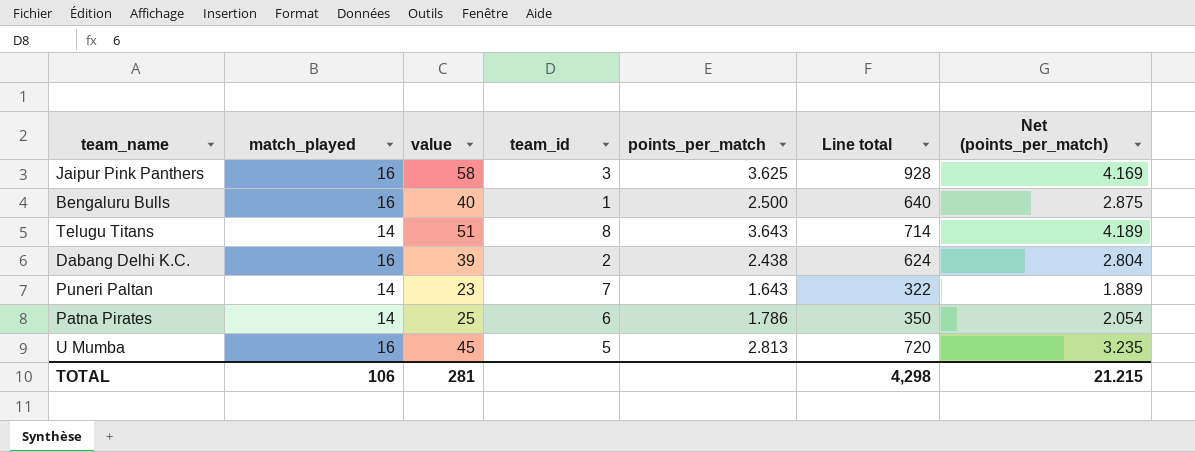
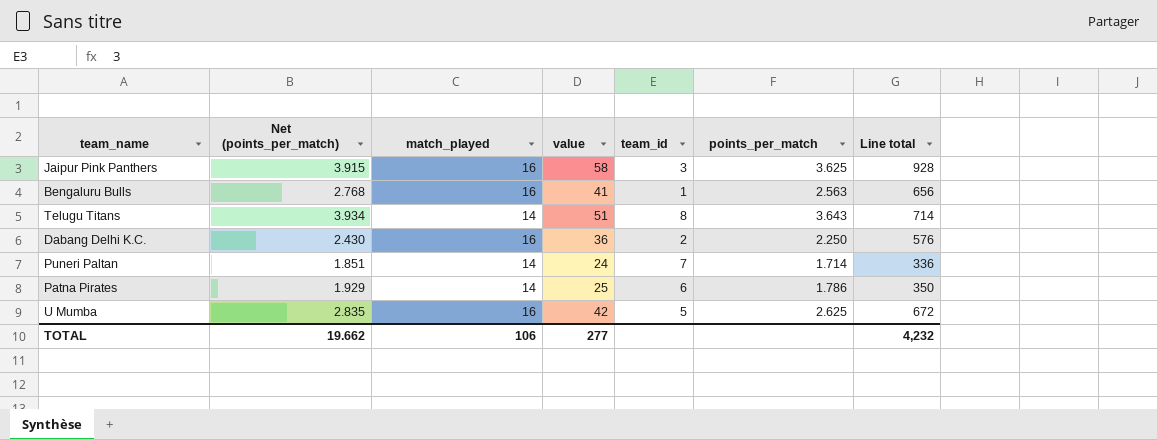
column Net (points_per_match) | formula: [points_per_match] * 1.15 -> [points_per_match] * 1.08
column Net (points_per_match) | position: 7 -> 2
Bengaluru Bulls | value: 40 -> 41
Bengaluru Bulls | points_per_match: 2.500 -> 2.563
Bengaluru Bulls | Line total: 640 -> 656
Dabang Delhi K.C. | value: 39 -> 36
Dabang Delhi K.C. | points_per_match: 2.438 -> 2.250
Dabang Delhi K.C. | Line total: 624 -> 576
Puneri Paltan | value: 23 -> 24
Puneri Paltan | points_per_match: 1.643 -> 1.714
Puneri Paltan | Line total: 322 -> 336
U Mumba | value: 45 -> 42
U Mumba | points_per_match: 2.813 -> 2.625
U Mumba | Line total: 720 -> 672
TOTAL | Net (points_per_match): 21.215 -> 19.662
TOTAL | value: 281 -> 277
TOTAL | Line total: 4,298 -> 4,232

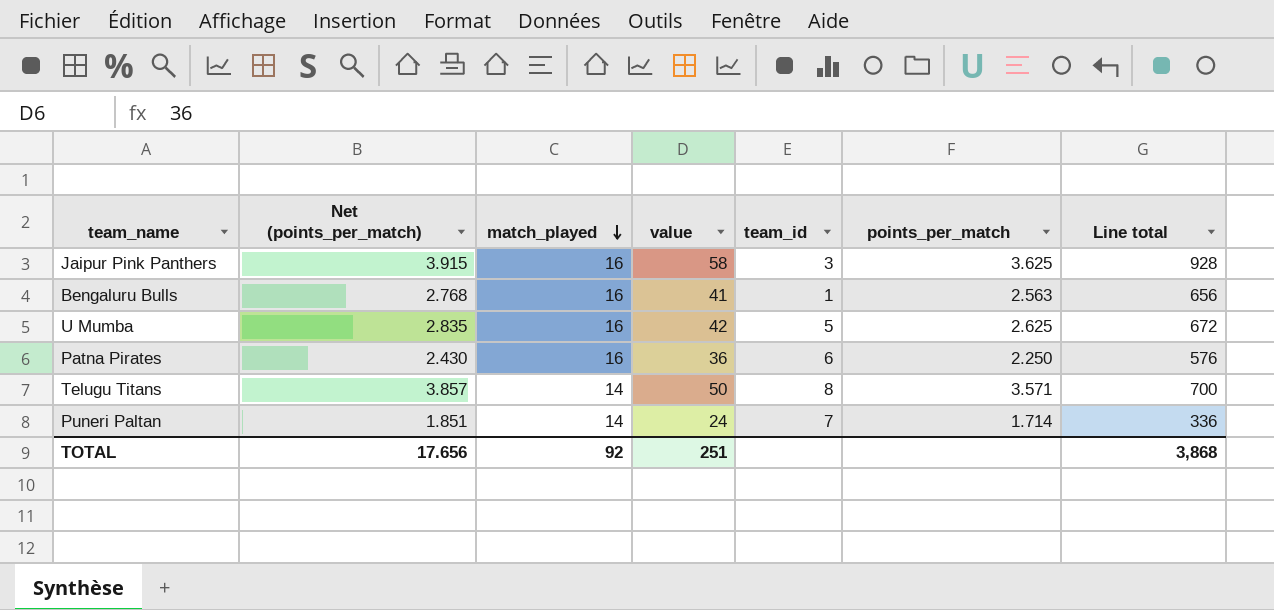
row order: none -> match_played descending
row Dabang Delhi K.C.: 2.430 | 16 | 36 | 2 | 2.250 | 576 -> none
Patna Pirates | Net (points_per_match): 1.929 -> 2.430
Patna Pirates | match_played: 14 -> 16
Patna Pirates | value: 25 -> 36
Patna Pirates | points_per_match: 1.786 -> 2.250
Patna Pirates | Line total: 350 -> 576
Telugu Titans | Net (points_per_match): 3.934 -> 3.857
Telugu Titans | value: 51 -> 50
Telugu Titans | points_per_match: 3.643 -> 3.571
Telugu Titans | Line total: 714 -> 700
TOTAL | Net (points_per_match): 19.662 -> 17.656
TOTAL | match_played: 106 -> 92
TOTAL | value: 277 -> 251
TOTAL | Line total: 4,232 -> 3,868

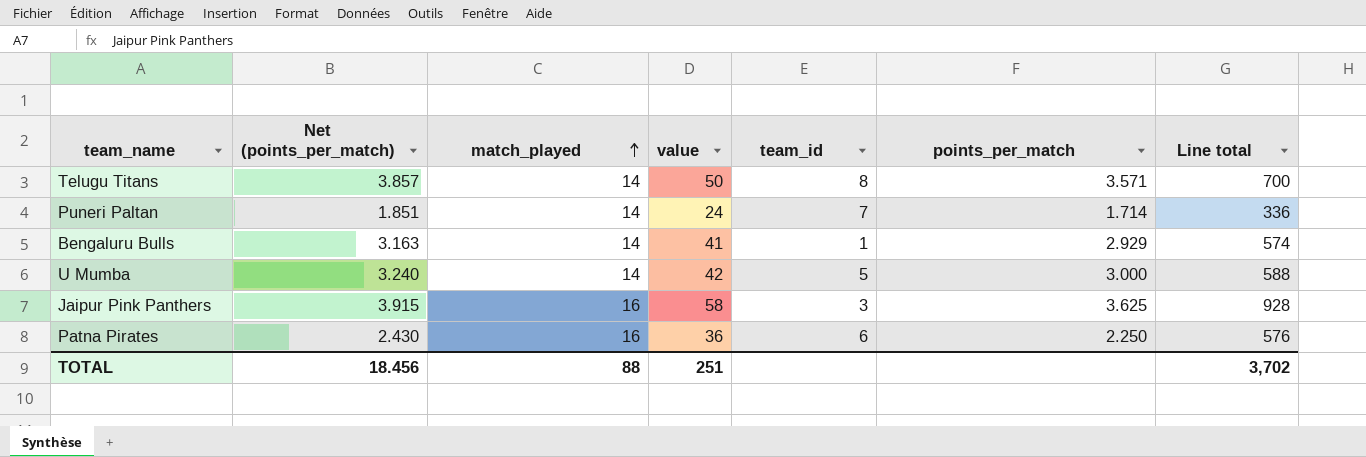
row order: match_played descending -> match_played ascending
Bengaluru Bulls | Net (points_per_match): 2.768 -> 3.163
Bengaluru Bulls | match_played: 16 -> 14
Bengaluru Bulls | points_per_match: 2.563 -> 2.929
Bengaluru Bulls | Line total: 656 -> 574
U Mumba | Net (points_per_match): 2.835 -> 3.240
U Mumba | match_played: 16 -> 14
U Mumba | points_per_match: 2.625 -> 3.000
U Mumba | Line total: 672 -> 588
TOTAL | Net (points_per_match): 17.656 -> 18.456
TOTAL | match_played: 92 -> 88
TOTAL | Line total: 3,868 -> 3,702

